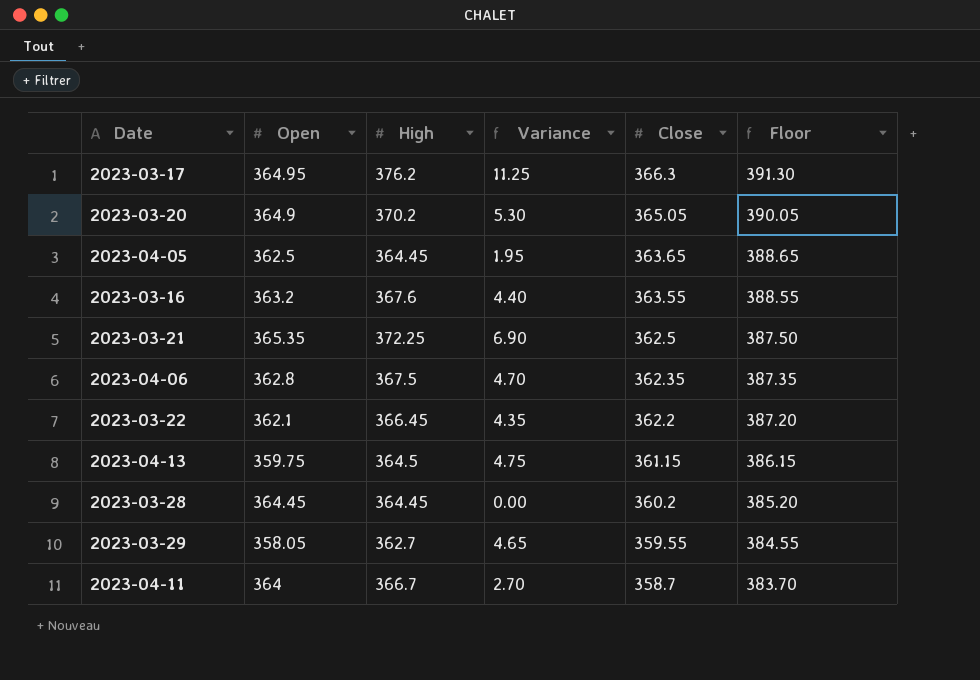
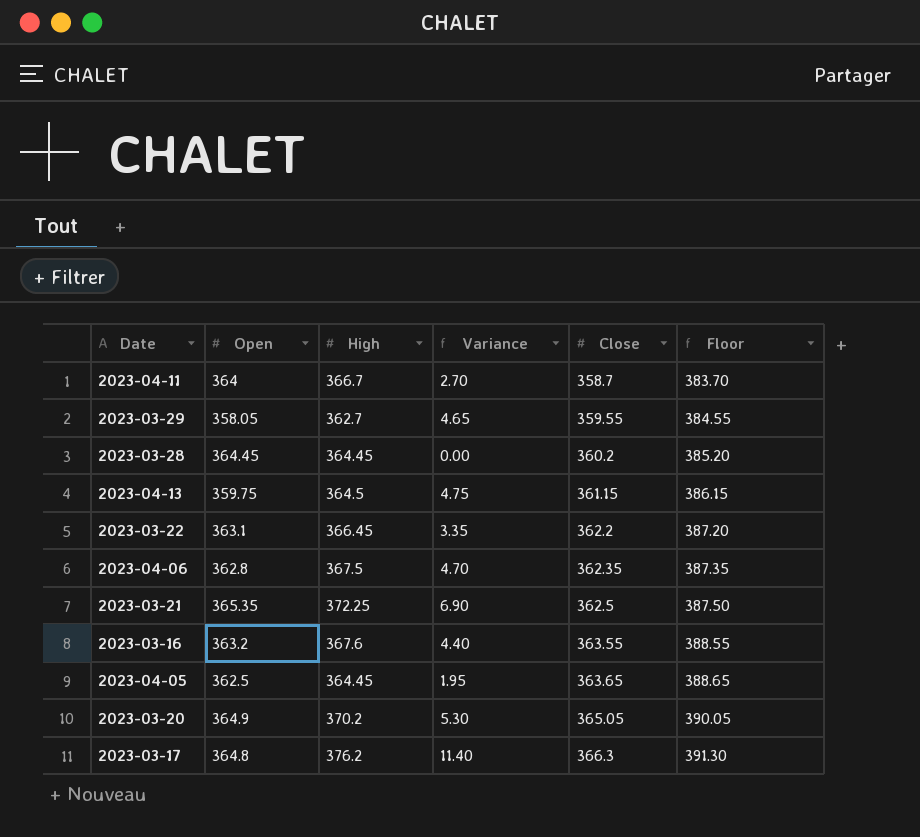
row order: Close descending -> Close ascending
2023-03-22 | Open: 362.1 -> 363.1
2023-03-22 | Variance: 4.35 -> 3.35
2023-03-17 | Open: 364.95 -> 364.8
2023-03-17 | Variance: 11.25 -> 11.40

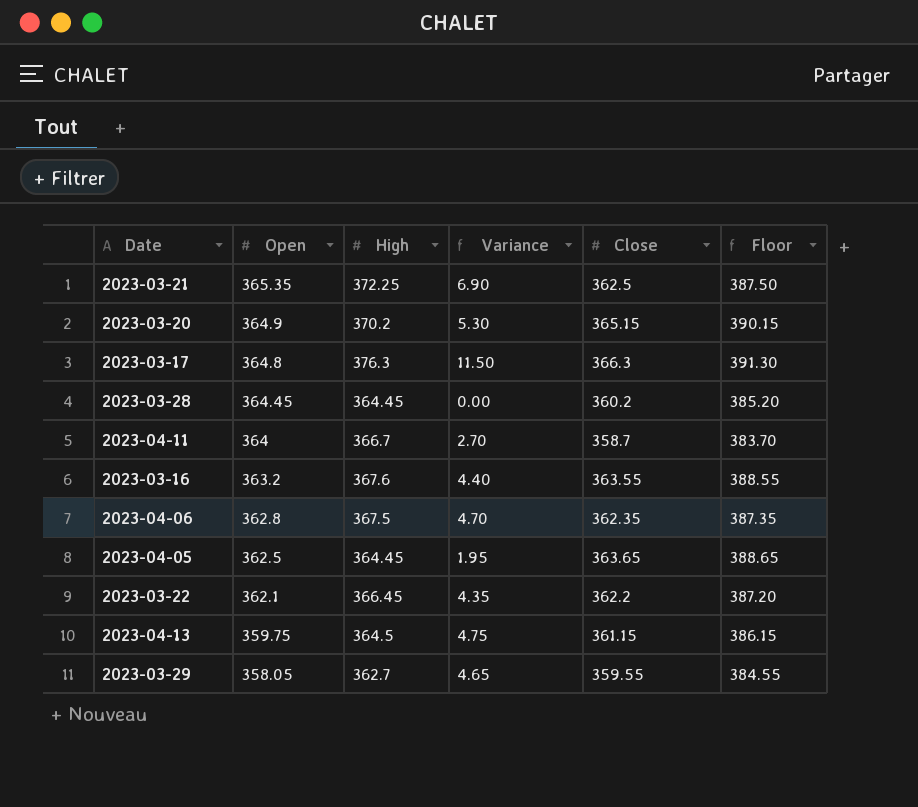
row order: Close ascending -> Open descending
2023-03-20 | Close: 365.05 -> 365.15
2023-03-20 | Floor: 390.05 -> 390.15
2023-03-17 | High: 376.2 -> 376.3
2023-03-17 | Variance: 11.40 -> 11.50
2023-03-22 | Open: 363.1 -> 362.1
2023-03-22 | Variance: 3.35 -> 4.35

